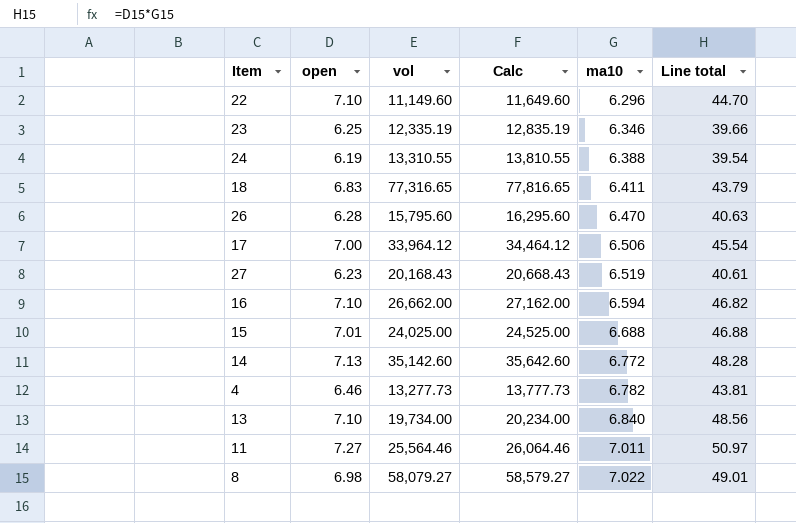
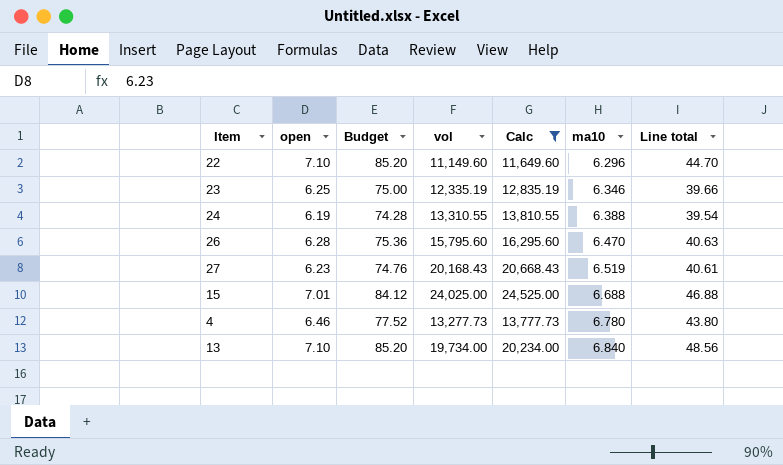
filter: none -> Calc <= 24,525.00
column Budget | formula: none -> [open] * 12
4 | ma10: 6.782 -> 6.780
4 | Line total: 43.81 -> 43.80

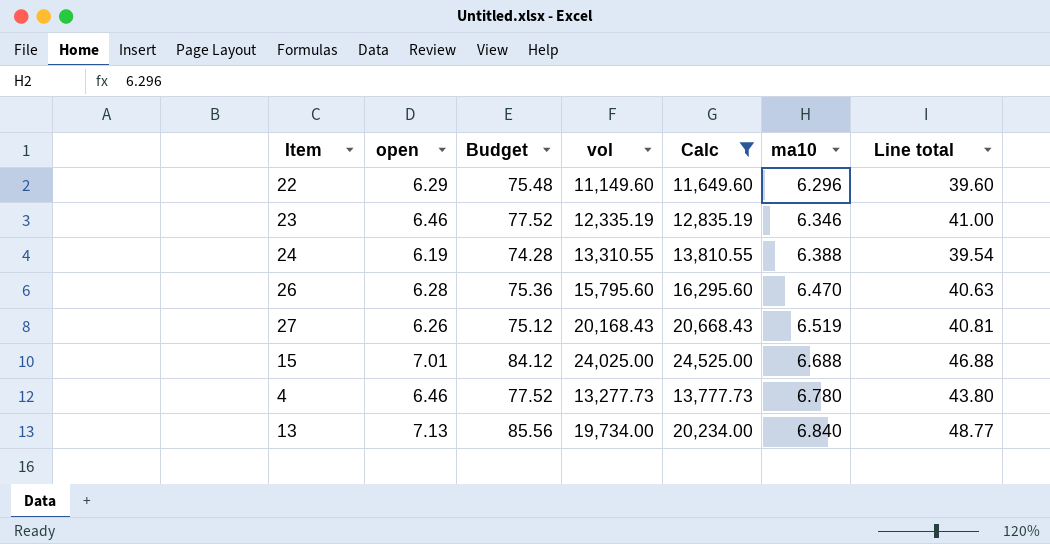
22 | open: 7.10 -> 6.29
22 | Budget: 85.20 -> 75.48
22 | Line total: 44.70 -> 39.60
23 | open: 6.25 -> 6.46
23 | Budget: 75.00 -> 77.52
23 | Line total: 39.66 -> 41.00
27 | open: 6.23 -> 6.26
27 | Budget: 74.76 -> 75.12
27 | Line total: 40.61 -> 40.81
13 | open: 7.10 -> 7.13
13 | Budget: 85.20 -> 85.56
13 | Line total: 48.56 -> 48.77

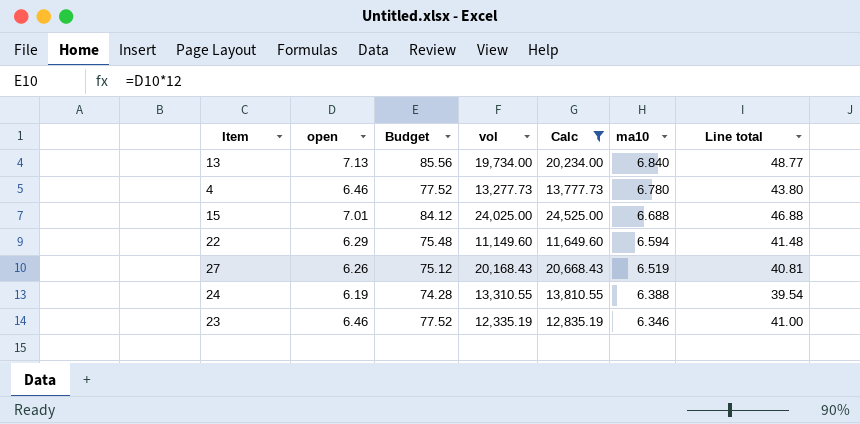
row order: ma10 ascending -> ma10 descending
row 26: 6.28 | 75.36 | 15,795.60 | 16,295.60 | 6.470 | 40.63 -> none
22 | ma10: 6.296 -> 6.594
22 | Line total: 39.60 -> 41.48

